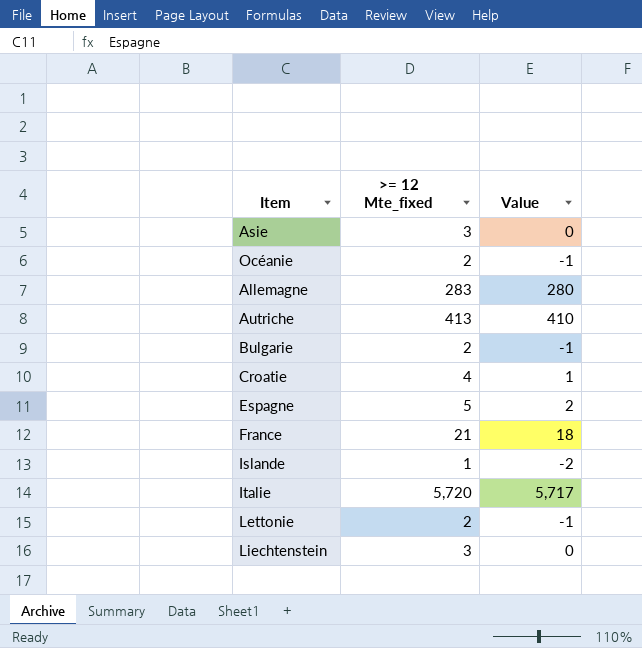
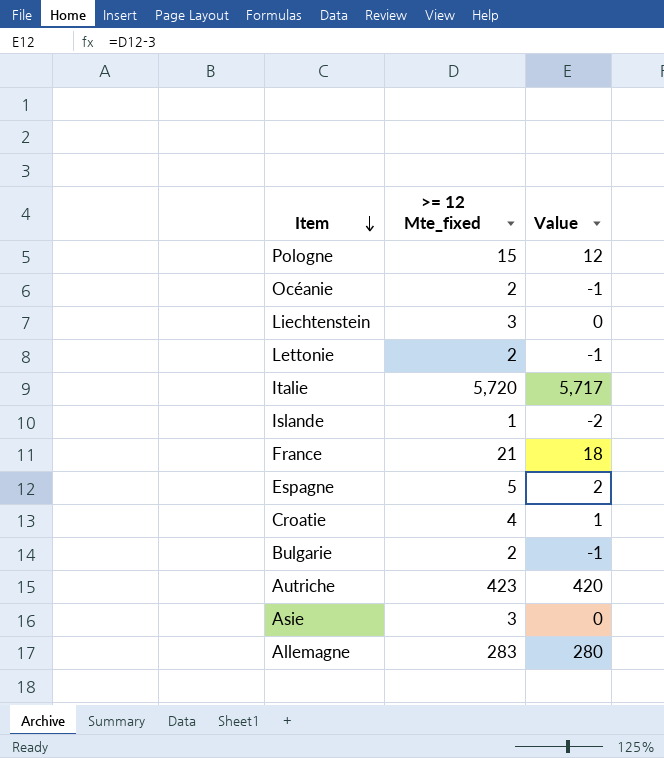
row order: none -> Item descending
row Pologne: none -> 15 | 12
Autriche | >= 12 Mte_fixed: 413 -> 423
Autriche | Value: 410 -> 420

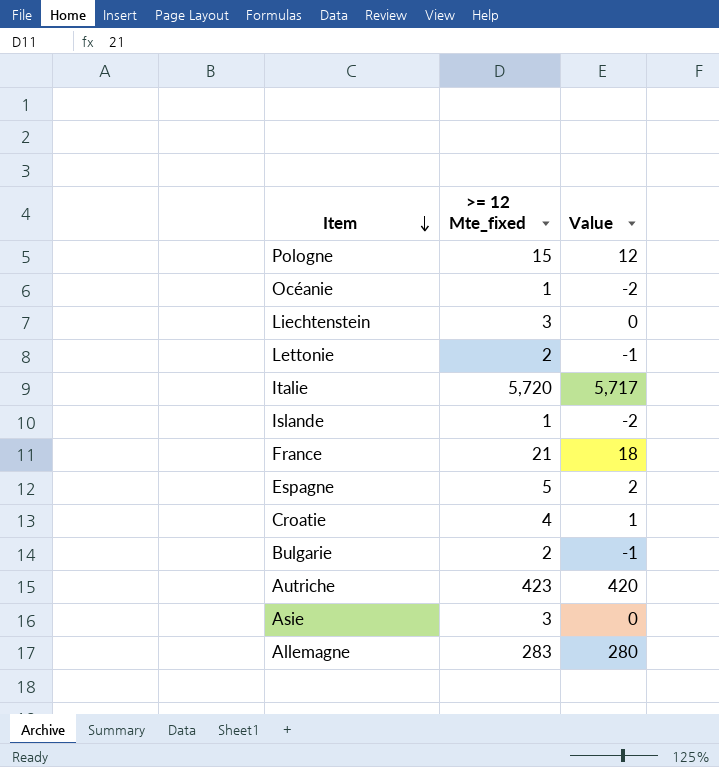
Océanie | >= 12 Mte_fixed: 2 -> 1
Océanie | Value: -1 -> -2

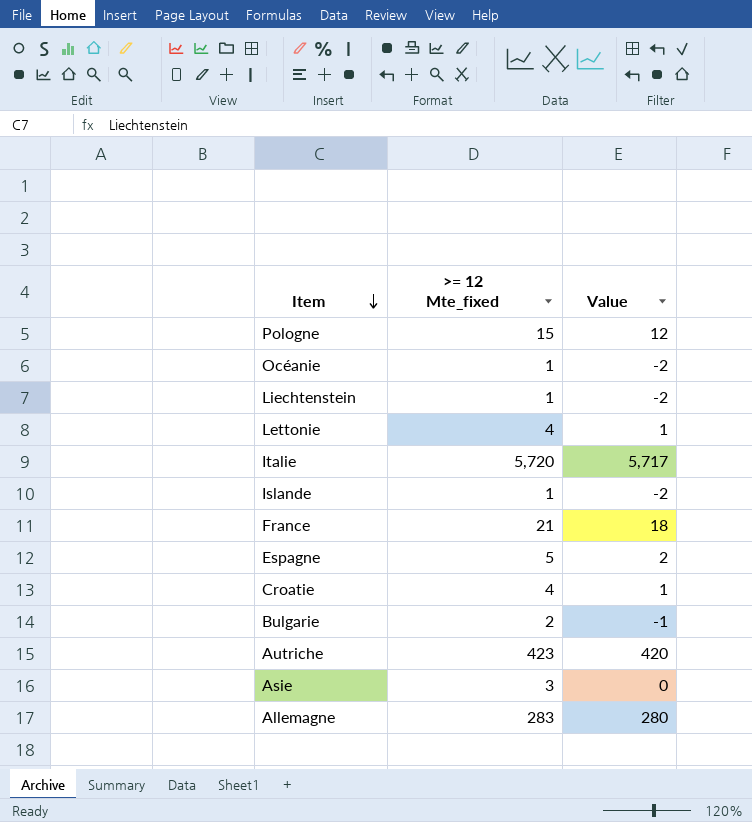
Liechtenstein | >= 12 Mte_fixed: 3 -> 1
Liechtenstein | Value: 0 -> -2
Lettonie | >= 12 Mte_fixed: 2 -> 4
Lettonie | Value: -1 -> 1

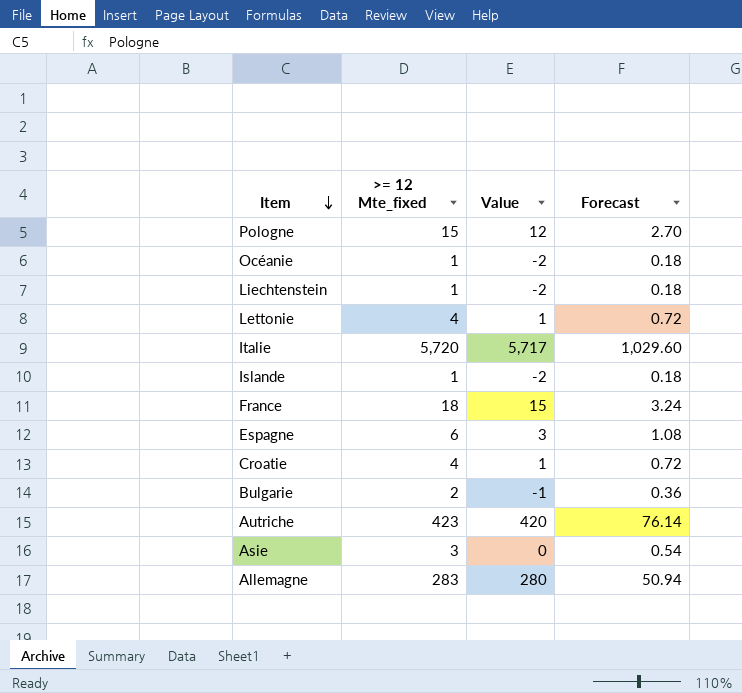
column Forecast | formula: none -> [>= 12 Mte_fixed] * 0.18
France | >= 12 Mte_fixed: 21 -> 18
France | Value: 18 -> 15
Espagne | >= 12 Mte_fixed: 5 -> 6
Espagne | Value: 2 -> 3

